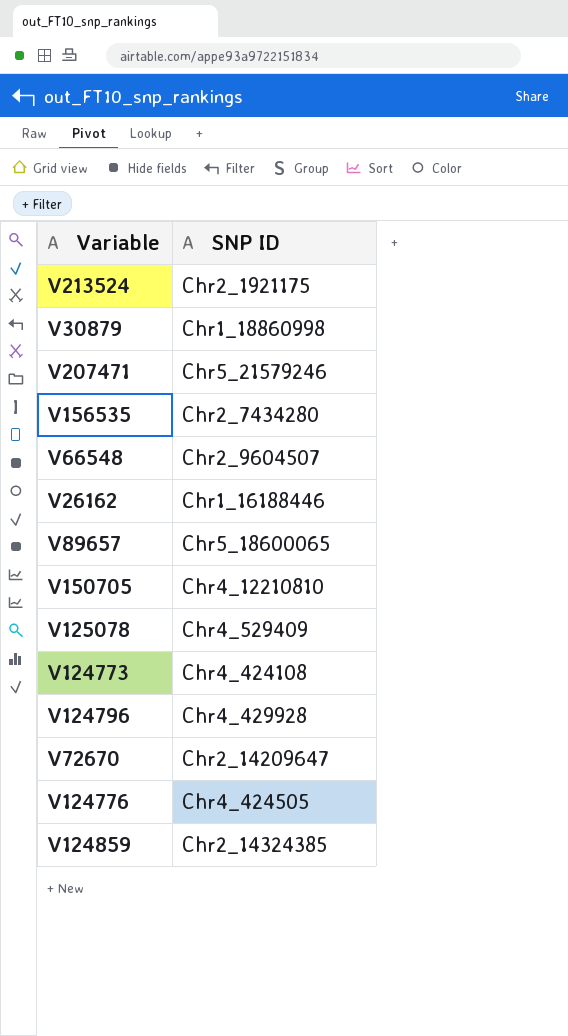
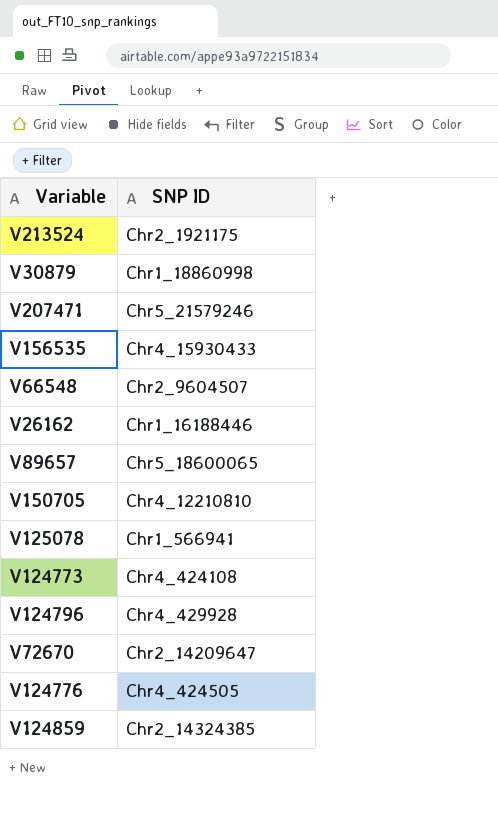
V156535 | SNP ID: Chr2_7434280 -> Chr4_15930433
V125078 | SNP ID: Chr4_529409 -> Chr1_566941

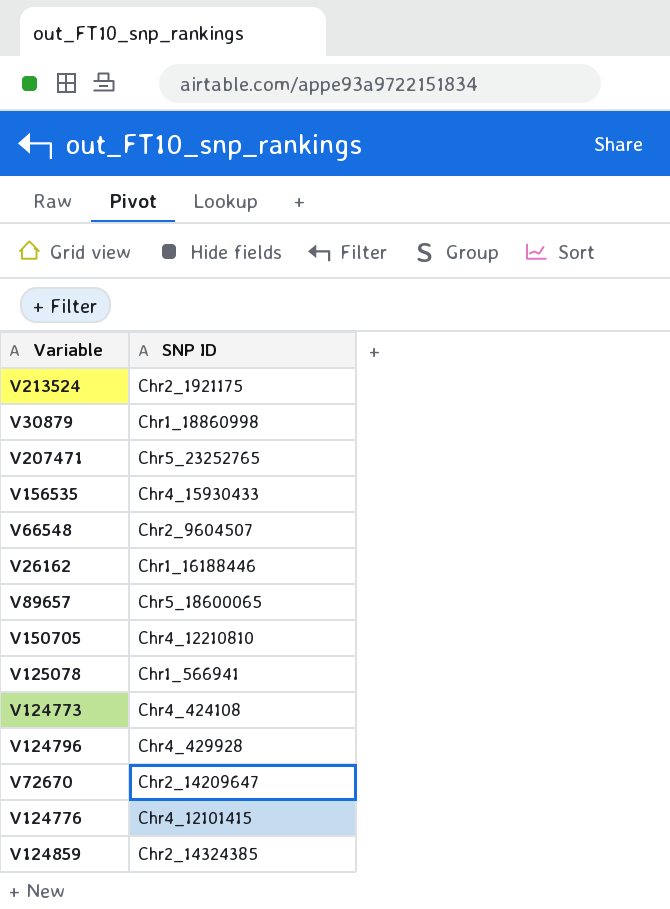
V207471 | SNP ID: Chr5_21579246 -> Chr5_23252765
V124776 | SNP ID: Chr4_424505 -> Chr4_12101415

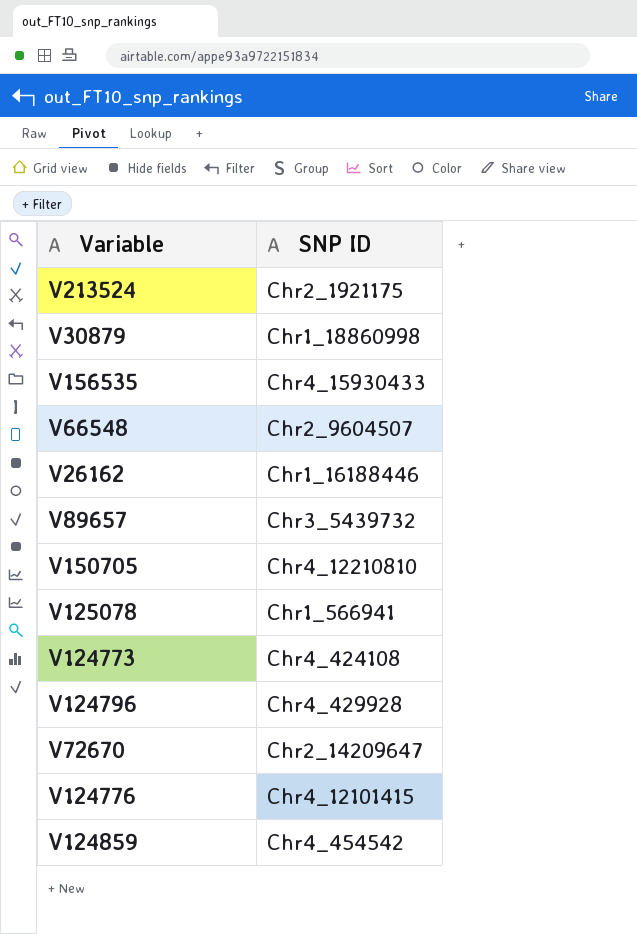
row V207471: Chr5_23252765 -> none
V89657 | SNP ID: Chr5_18600065 -> Chr3_5439732
V124859 | SNP ID: Chr2_14324385 -> Chr4_454542

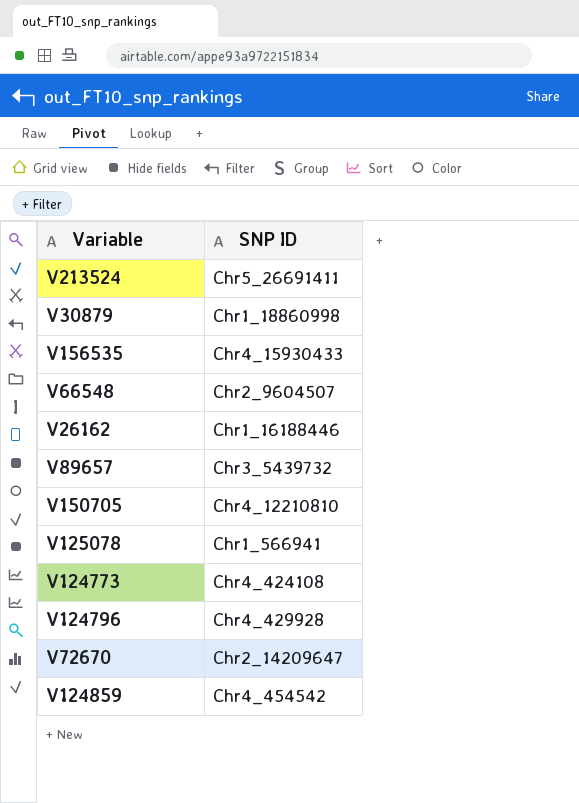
row V124776: Chr4_12101415 -> none
V213524 | SNP ID: Chr2_1921175 -> Chr5_26691411

